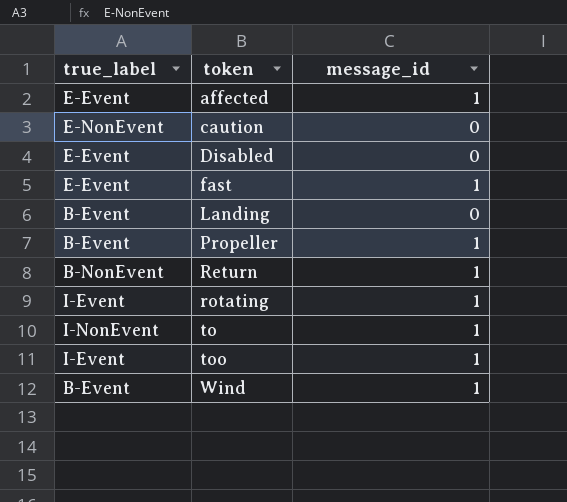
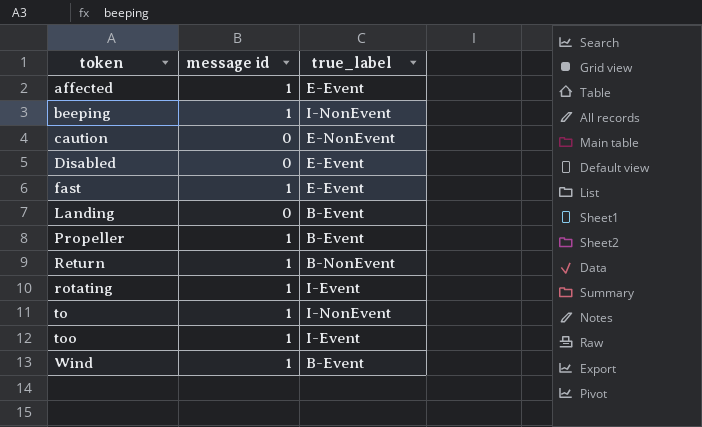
column name: message_id -> message id
column true_label | position: 1 -> 3
row beeping: none -> 1 | I-NonEvent

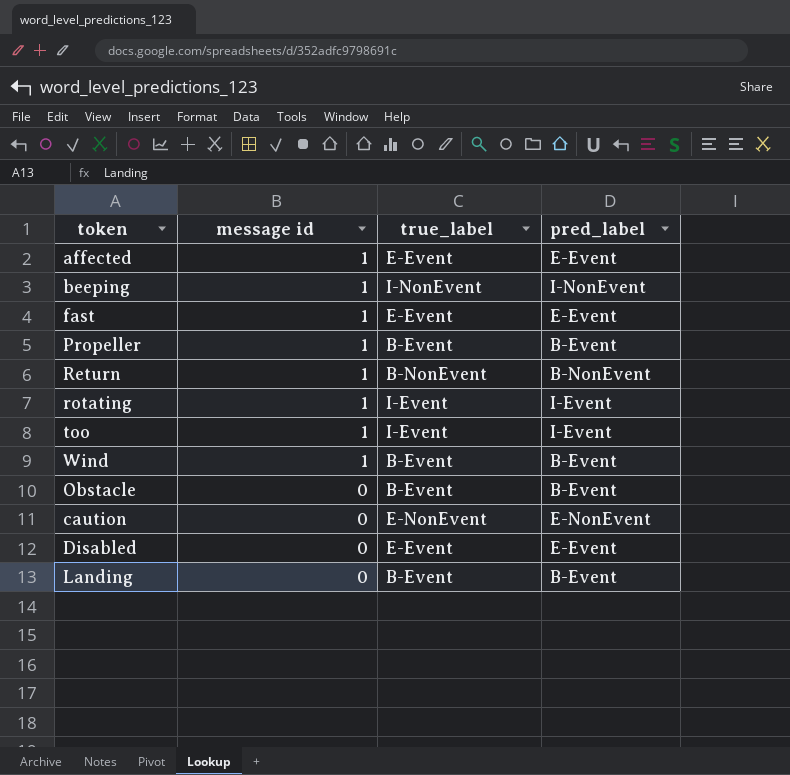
row order: token ascending -> message id descending
column pred_label | position: none -> 4
row to: 1 | I-NonEvent -> none
row Obstacle: none -> 0 | B-Event | B-Event

